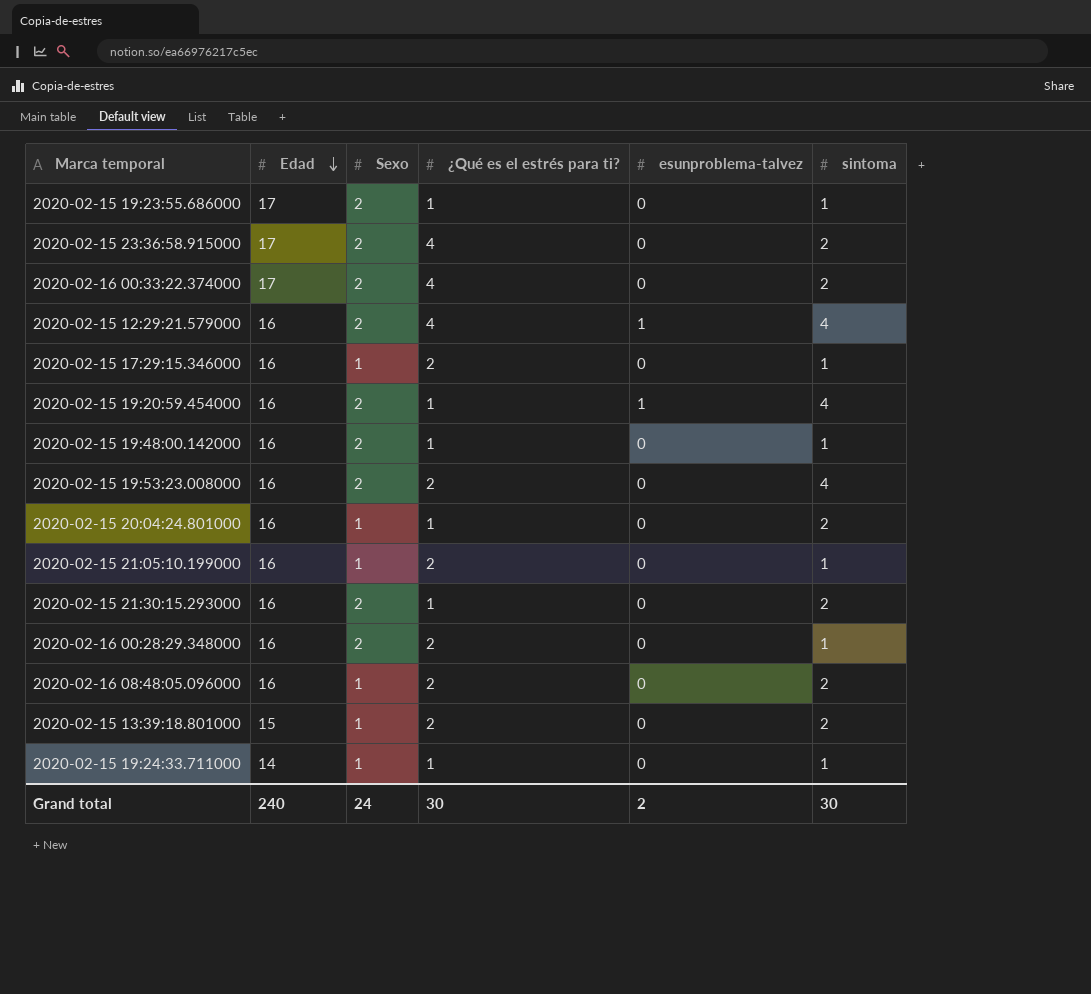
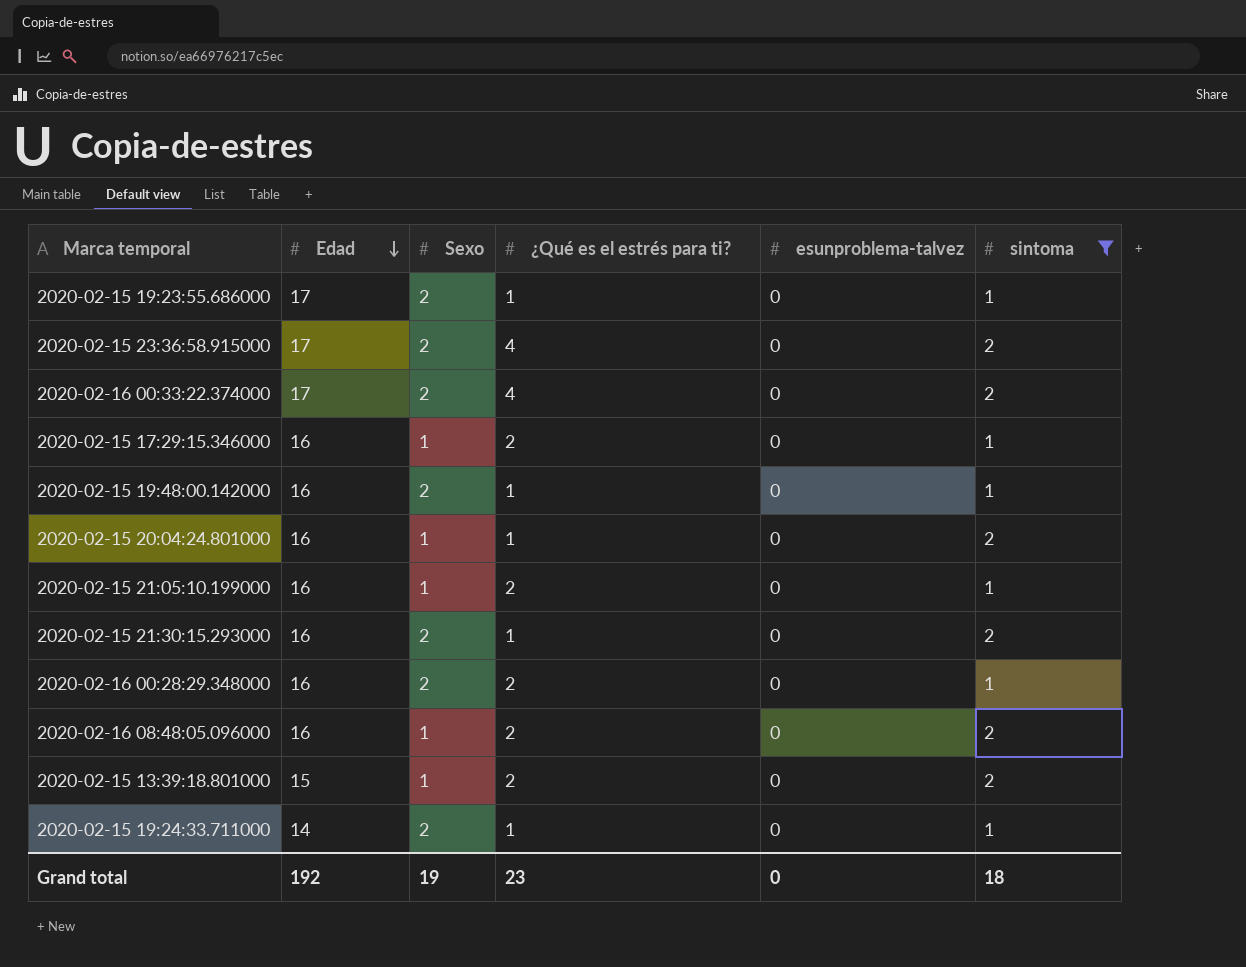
filter: none -> sintoma != 4
2020-02-15 19:24:33.711000 | Sexo: 1 -> 2
Grand total | Edad: 240 -> 192
Grand total | Sexo: 24 -> 19
Grand total | ¿Qué es el estrés para ti?: 30 -> 23
Grand total | esunproblema-talvez: 2 -> 0
Grand total | sintoma: 30 -> 18

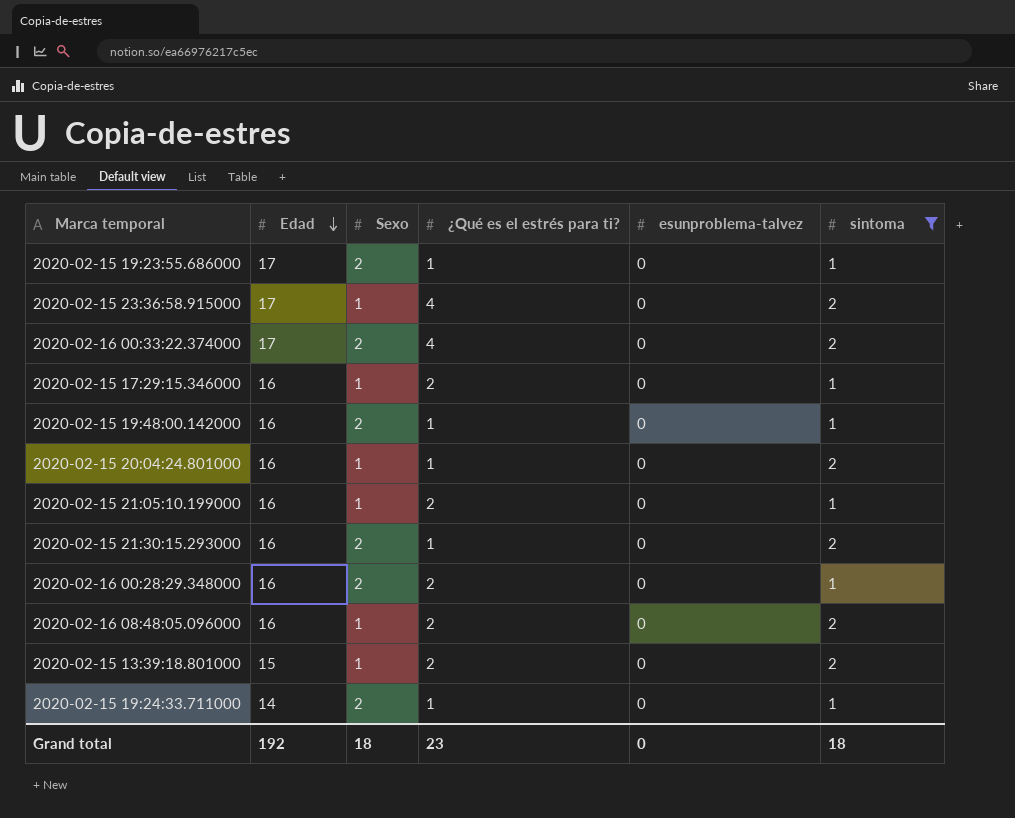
2020-02-15 23:36:58.915000 | Sexo: 2 -> 1
Grand total | Sexo: 19 -> 18

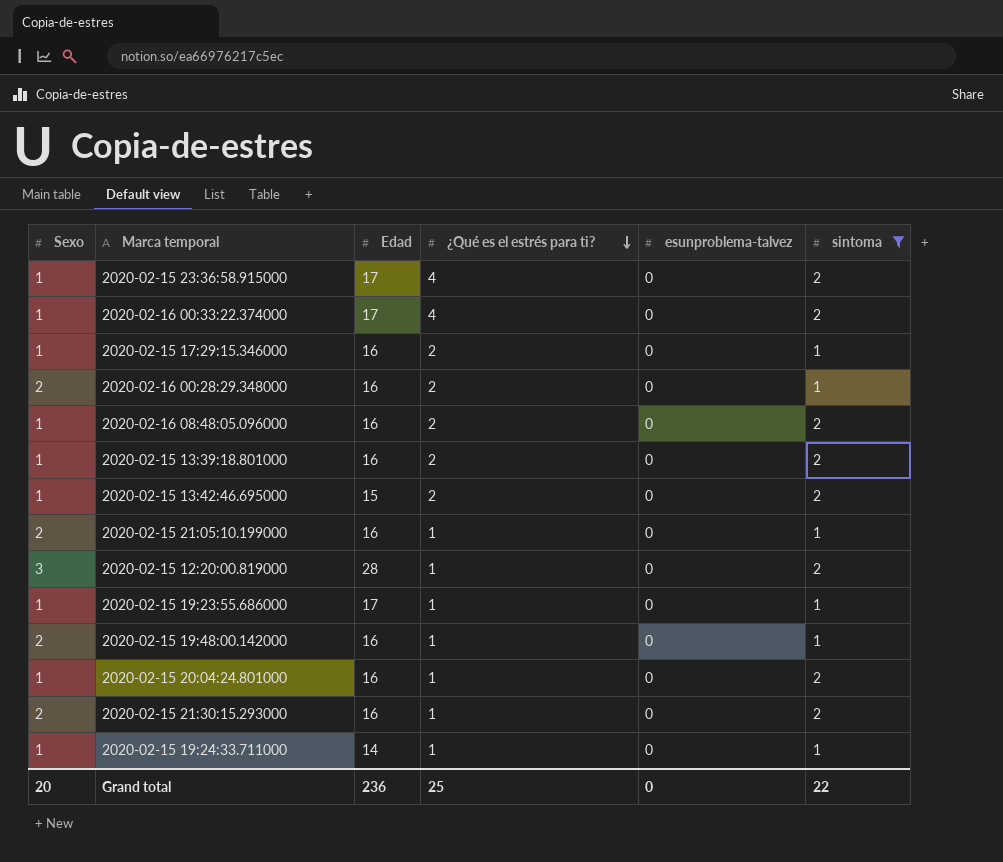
row order: Edad descending -> ¿Qué es el estrés para ti? descending
column Sexo | position: 3 -> 1
2020-02-16 00:33:22.374000 | Sexo: 2 -> 1
2020-02-15 13:39:18.801000 | Edad: 15 -> 16
row 2020-02-15 13:42:46.695000: none -> 1 | 15 | 2 | 0 | 2
2020-02-15 21:05:10.199000 | Sexo: 1 -> 2
2020-02-15 21:05:10.199000 | ¿Qué es el estrés para ti?: 2 -> 1
row 2020-02-15 12:20:00.819000: none -> 3 | 28 | 1 | 0 | 2
2020-02-15 19:23:55.686000 | Sexo: 2 -> 1
2020-02-15 19:24:33.711000 | Sexo: 2 -> 1
Grand total | Sexo: 18 -> 20
Grand total | Edad: 192 -> 236
Grand total | ¿Qué es el estrés para ti?: 23 -> 25
Grand total | sintoma: 18 -> 22

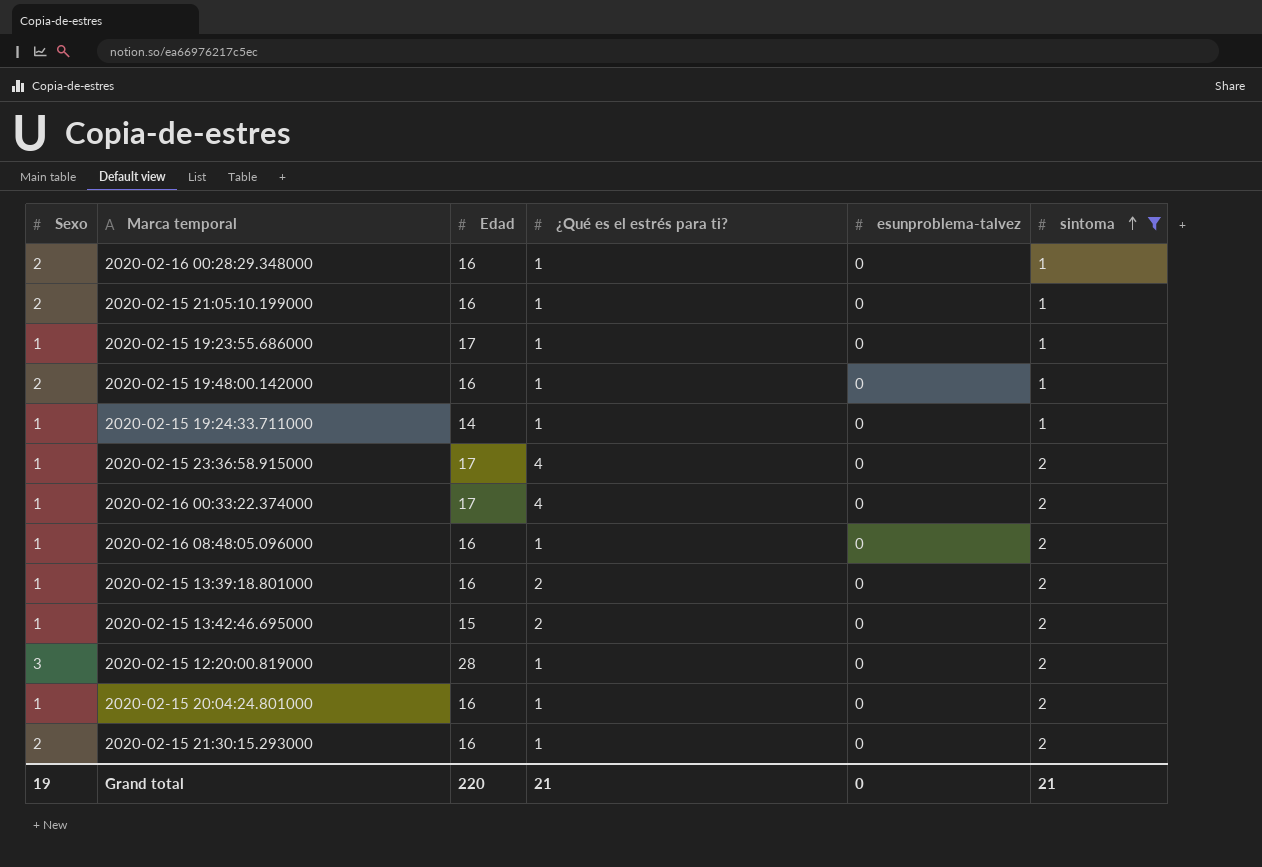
row order: ¿Qué es el estrés para ti? descending -> sintoma ascending
row 2020-02-15 17:29:15.346000: 1 | 16 | 2 | 0 | 1 -> none
2020-02-16 00:28:29.348000 | ¿Qué es el estrés para ti?: 2 -> 1
2020-02-16 08:48:05.096000 | ¿Qué es el estrés para ti?: 2 -> 1
Grand total | Sexo: 20 -> 19
Grand total | Edad: 236 -> 220
Grand total | ¿Qué es el estrés para ti?: 25 -> 21
Grand total | sintoma: 22 -> 21

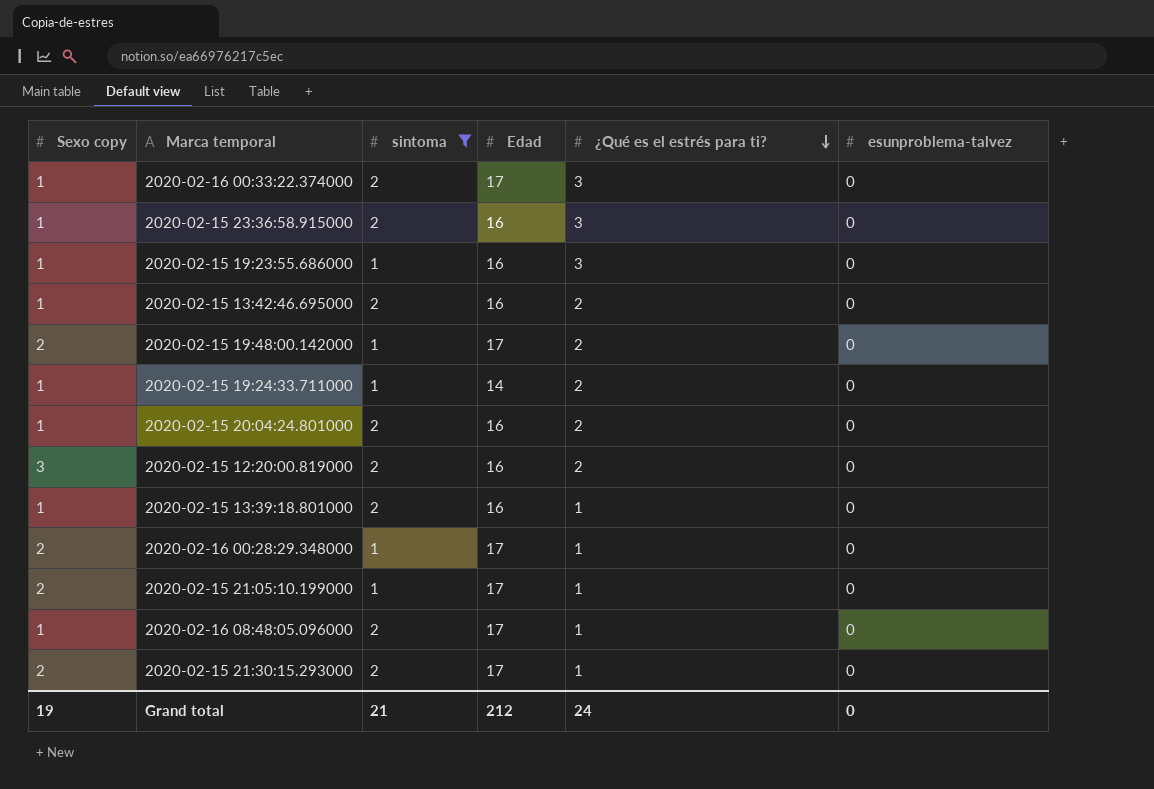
row order: sintoma ascending -> ¿Qué es el estrés para ti? descending
column name: Sexo -> Sexo copy
column sintoma | position: 6 -> 3
2020-02-16 00:33:22.374000 | ¿Qué es el estrés para ti?: 4 -> 3
2020-02-15 23:36:58.915000 | Edad: 17 -> 16
2020-02-15 23:36:58.915000 | ¿Qué es el estrés para ti?: 4 -> 3
2020-02-15 19:23:55.686000 | Edad: 17 -> 16
2020-02-15 19:23:55.686000 | ¿Qué es el estrés para ti?: 1 -> 3
2020-02-15 13:42:46.695000 | Edad: 15 -> 16
2020-02-15 19:48:00.142000 | Edad: 16 -> 17
2020-02-15 19:48:00.142000 | ¿Qué es el estrés para ti?: 1 -> 2
2020-02-15 19:24:33.711000 | ¿Qué es el estrés para ti?: 1 -> 2
2020-02-15 20:04:24.801000 | ¿Qué es el estrés para ti?: 1 -> 2
2020-02-15 12:20:00.819000 | Edad: 28 -> 16
2020-02-15 12:20:00.819000 | ¿Qué es el estrés para ti?: 1 -> 2
2020-02-15 13:39:18.801000 | ¿Qué es el estrés para ti?: 2 -> 1
2020-02-16 00:28:29.348000 | Edad: 16 -> 17
2020-02-15 21:05:10.199000 | Edad: 16 -> 17
2020-02-16 08:48:05.096000 | Edad: 16 -> 17
2020-02-15 21:30:15.293000 | Edad: 16 -> 17
Grand total | Edad: 220 -> 212
Grand total | ¿Qué es el estrés para ti?: 21 -> 24

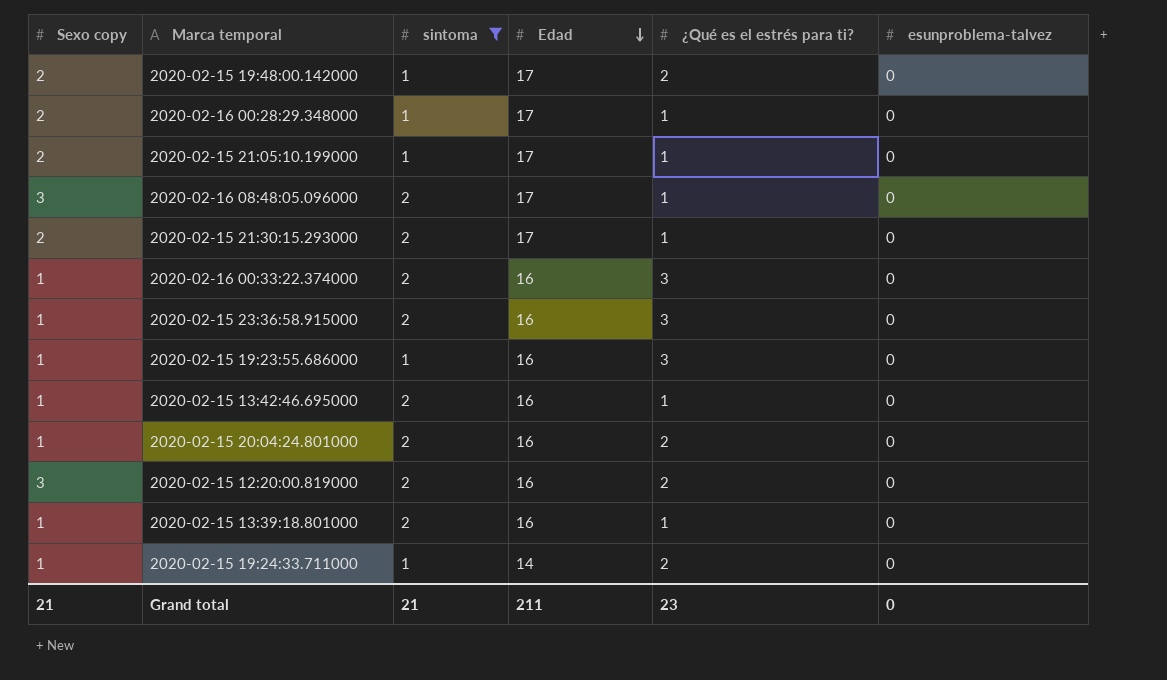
row order: ¿Qué es el estrés para ti? descending -> Edad descending
2020-02-16 08:48:05.096000 | Sexo copy: 1 -> 3
2020-02-16 00:33:22.374000 | Edad: 17 -> 16
2020-02-15 13:42:46.695000 | ¿Qué es el estrés para ti?: 2 -> 1
Grand total | Sexo copy: 19 -> 21
Grand total | Edad: 212 -> 211
Grand total | ¿Qué es el estrés para ti?: 24 -> 23

